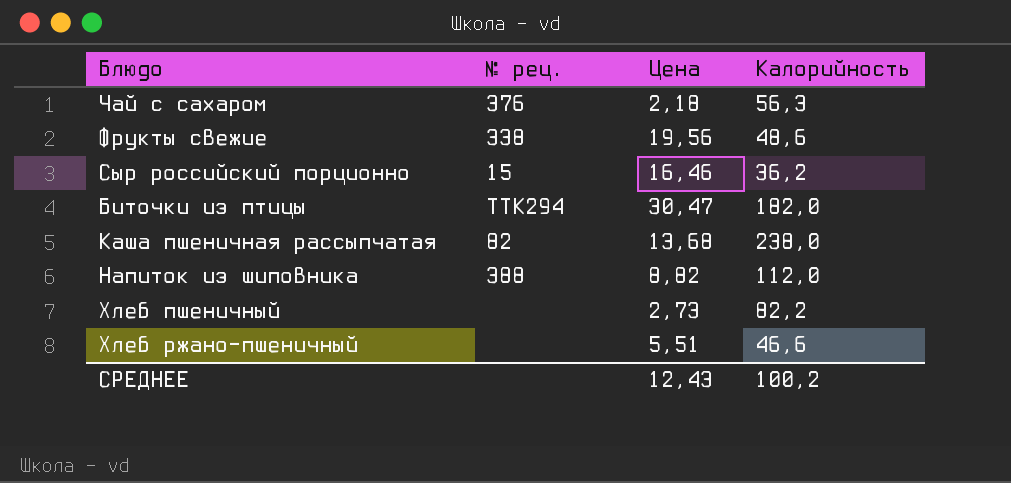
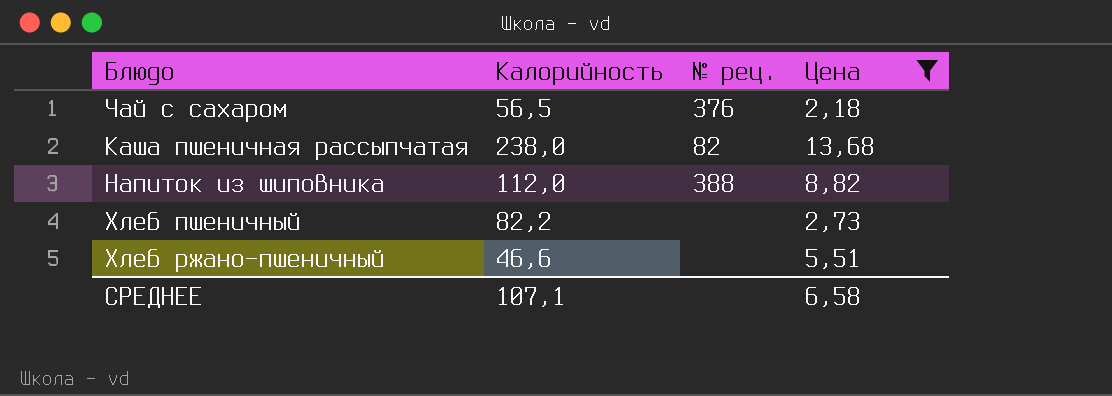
filter: none -> Цена <= 13,68
column Калорийность | position: 4 -> 2
Чай с сахаром | Калорийность: 56,3 -> 56,5
СРЕДНЕЕ | Калорийность: 100,2 -> 107,1
СРЕДНЕЕ | Цена: 12,43 -> 6,58

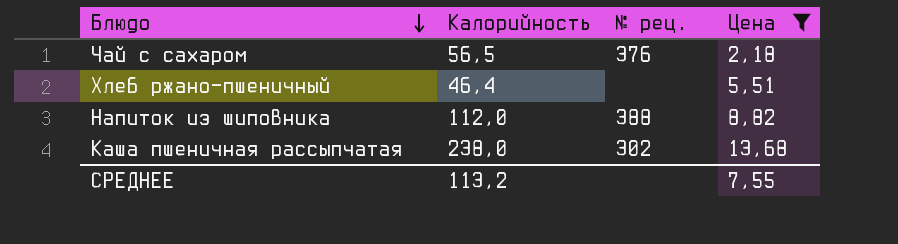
row order: none -> Блюдо descending
row Хлеб пшеничный: 82,2 | none | 2,73 -> none
Хлеб ржано-пшеничный | Калорийность: 46,6 -> 46,4
Каша пшеничная рассыпчатая | № рец.: 82 -> 302
СРЕДНЕЕ | Калорийность: 107,1 -> 113,2
СРЕДНЕЕ | Цена: 6,58 -> 7,55

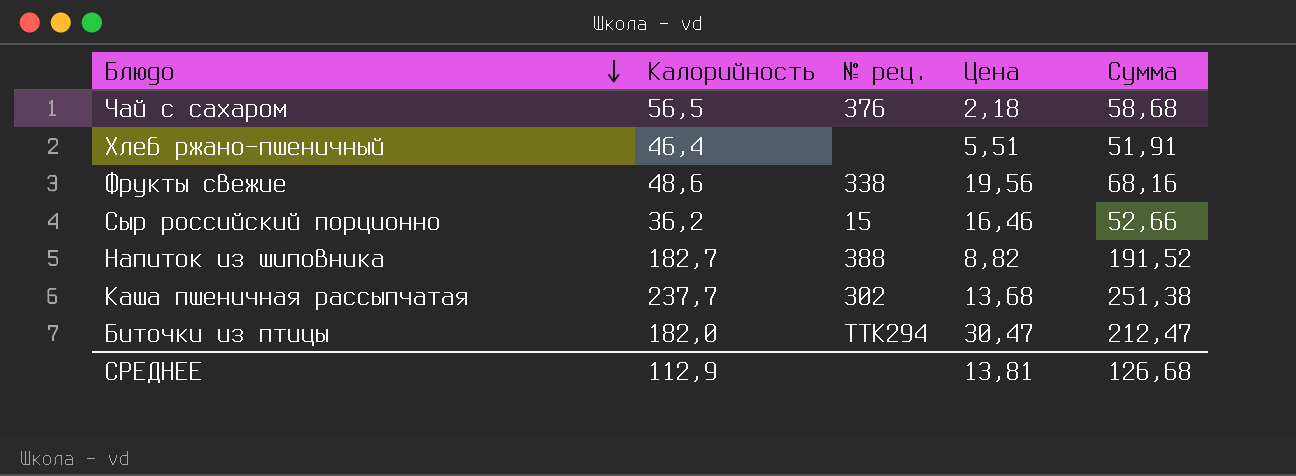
filter: Цена <= 13,68 -> none
column Сумма | formula: none -> [Калорийность] + [Цена]
Напиток из шиповника | Калорийность: 112,0 -> 182,7
Каша пшеничная рассыпчатая | Калорийность: 238,0 -> 237,7
СРЕДНЕЕ | Калорийность: 113,2 -> 112,9
СРЕДНЕЕ | Цена: 7,55 -> 13,81

